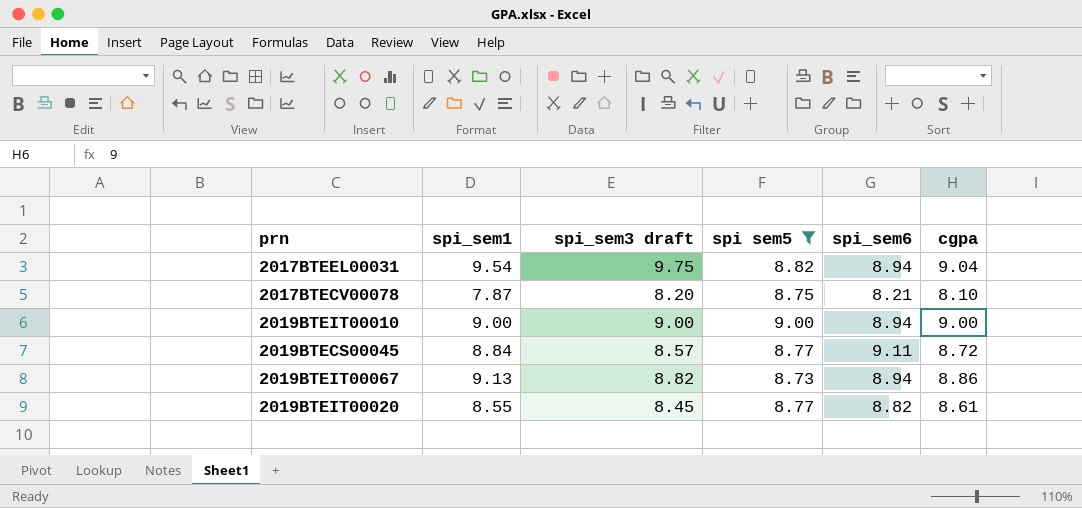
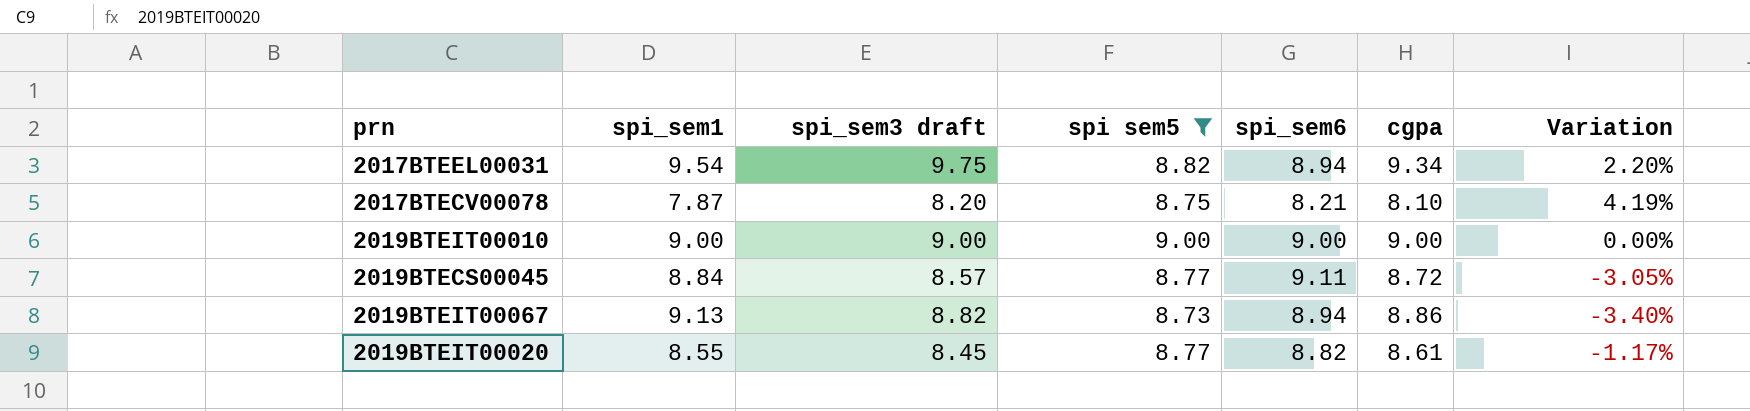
column Variation | formula: none -> ([spi_sem3 draft] - [spi_sem1]) / [spi_sem1]
2017BTEEL00031 | cgpa: 9.04 -> 9.34
2019BTEIT00010 | spi_sem6: 8.94 -> 9.00

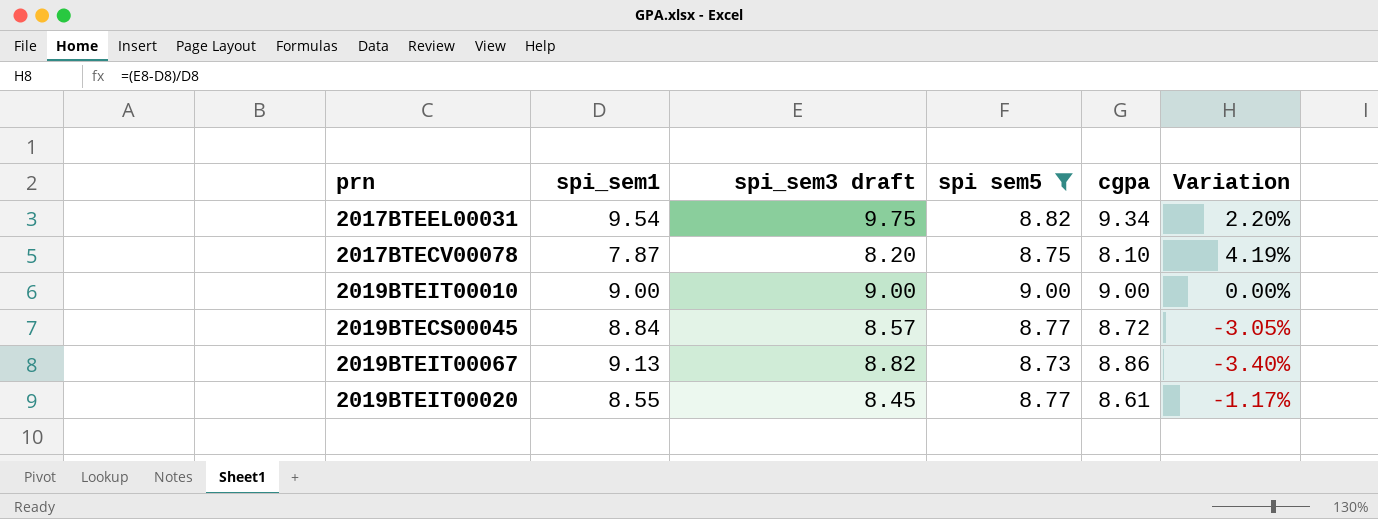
column spi_sem6 | position: 5 -> none

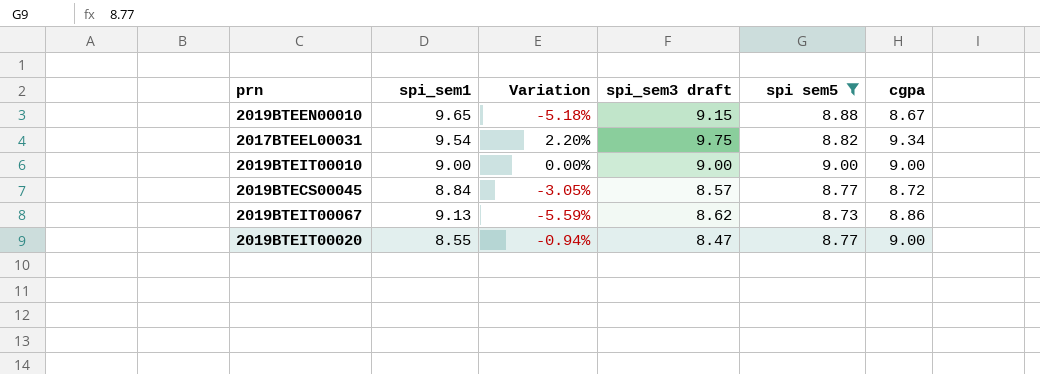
column Variation | position: 6 -> 3
row 2017BTECV00078: 7.87 | 8.20 | 8.75 | 8.10 | 4.19% -> none
row 2019BTEEN00010: none -> 9.65 | -5.18% | 9.15 | 8.88 | 8.67
2019BTEIT00067 | Variation: -3.40% -> -5.59%
2019BTEIT00067 | spi_sem3 draft: 8.82 -> 8.62
2019BTEIT00020 | Variation: -1.17% -> -0.94%
2019BTEIT00020 | spi_sem3 draft: 8.45 -> 8.47
2019BTEIT00020 | cgpa: 8.61 -> 9.00

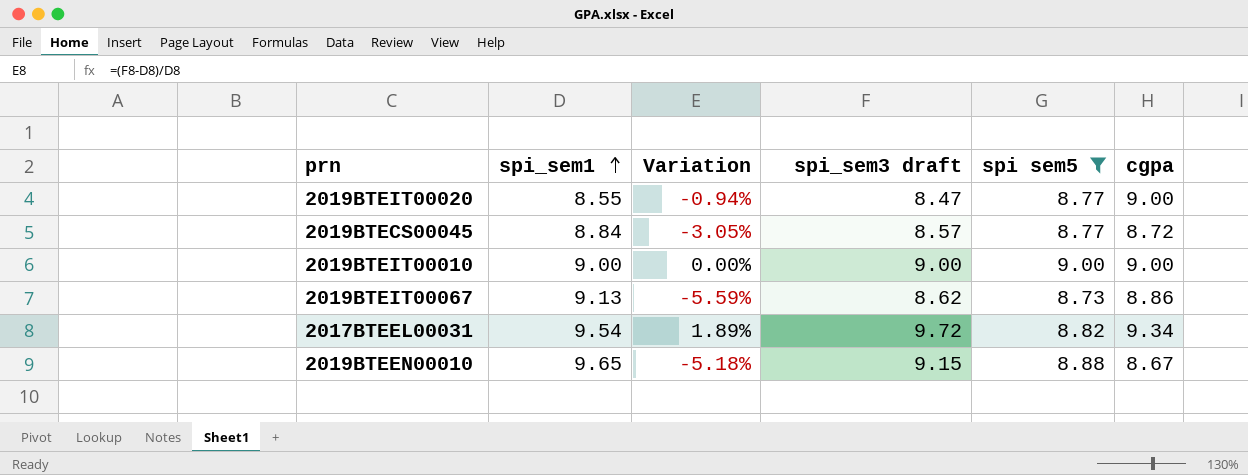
row order: none -> spi_sem1 ascending
2017BTEEL00031 | Variation: 2.20% -> 1.89%
2017BTEEL00031 | spi_sem3 draft: 9.75 -> 9.72

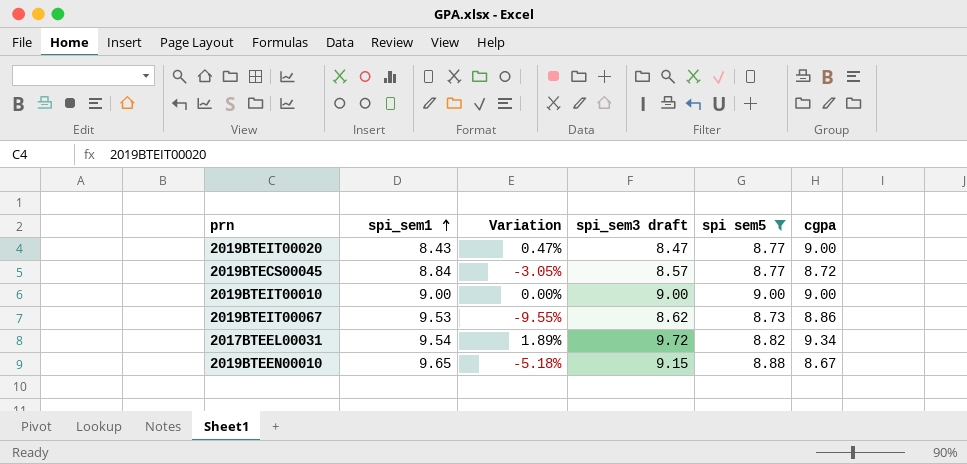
2019BTEIT00020 | spi_sem1: 8.55 -> 8.43
2019BTEIT00020 | Variation: -0.94% -> 0.47%
2019BTEIT00067 | spi_sem1: 9.13 -> 9.53
2019BTEIT00067 | Variation: -5.59% -> -9.55%

